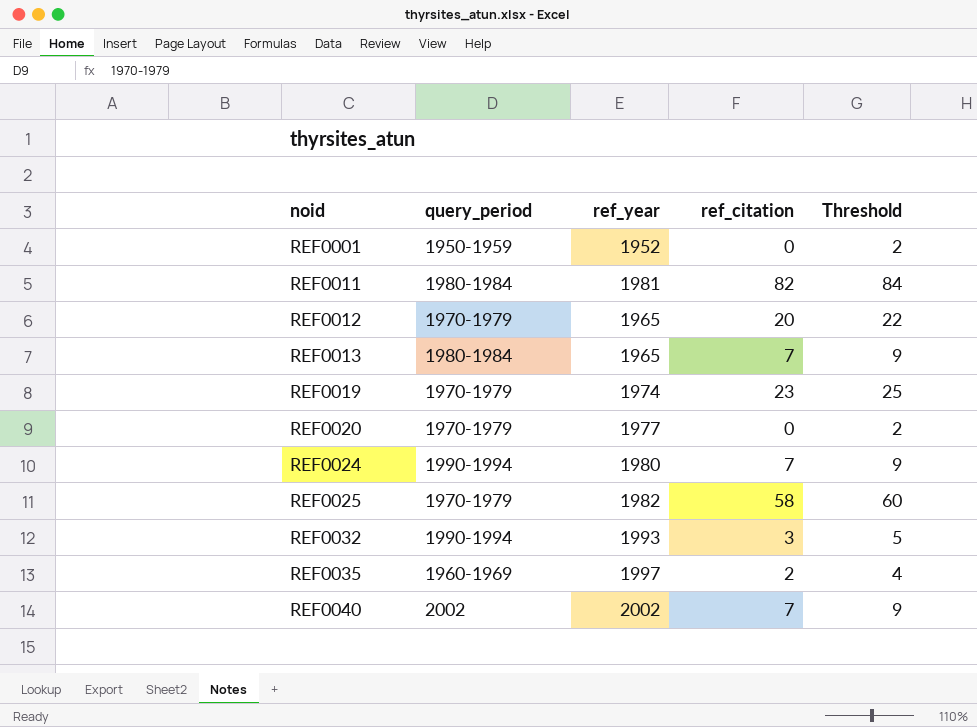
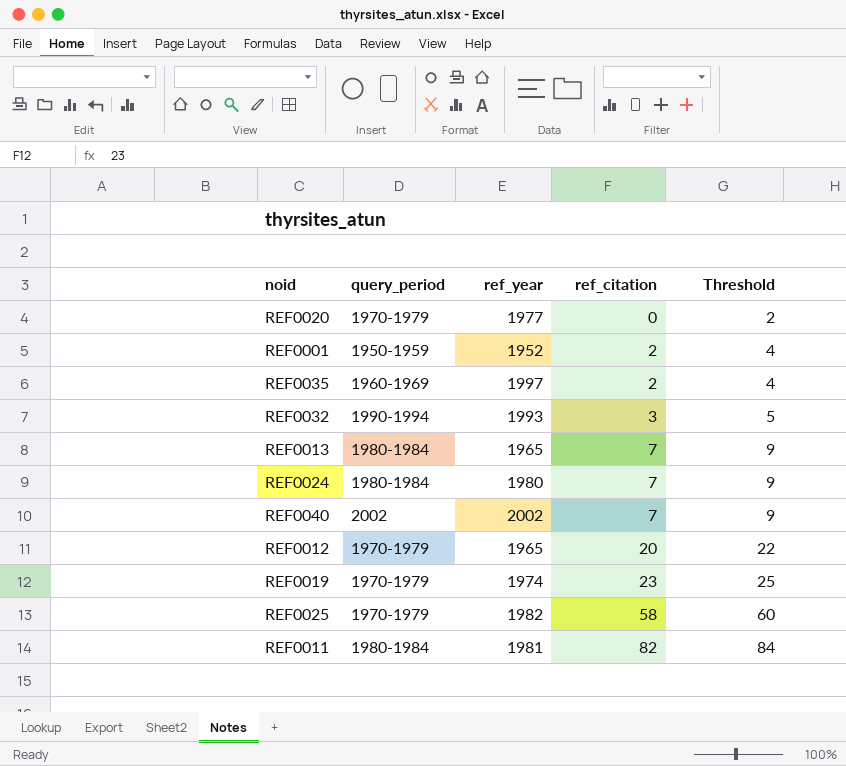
row order: noid ascending -> ref_citation ascending
REF0001 | ref_citation: 0 -> 2
REF0001 | Threshold: 2 -> 4
REF0024 | query_period: 1990-1994 -> 1980-1984

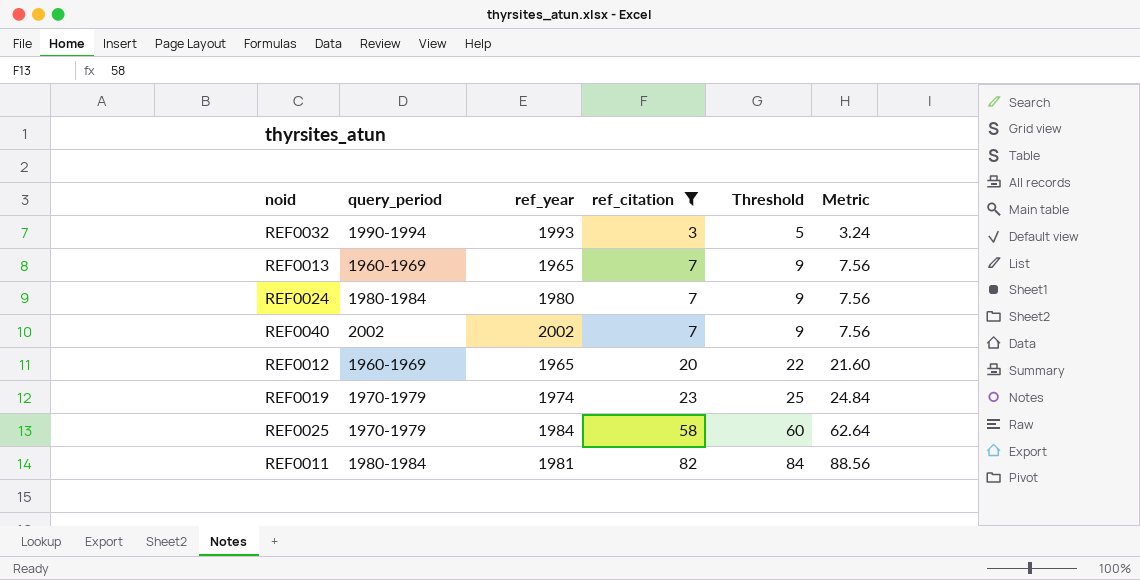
filter: none -> ref_citation >= 3
column Metric | formula: none -> [ref_citation] * 1.08
REF0013 | query_period: 1980-1984 -> 1960-1969
REF0012 | query_period: 1970-1979 -> 1960-1969
REF0025 | ref_year: 1982 -> 1984

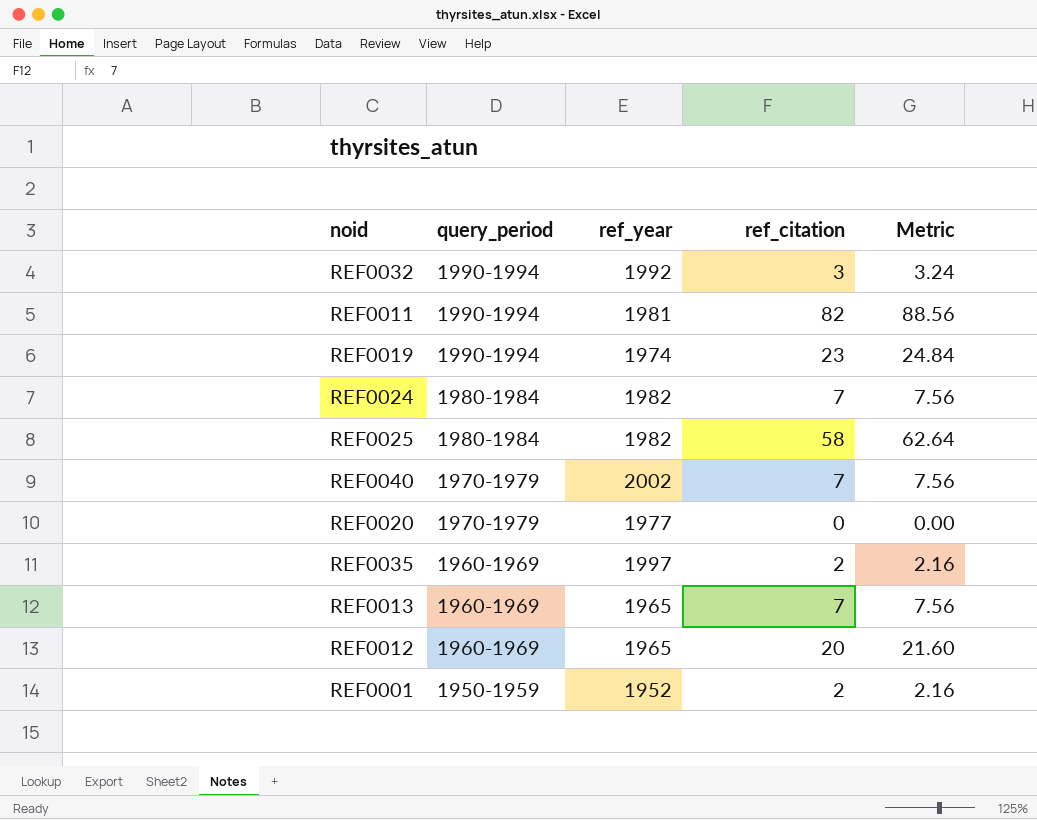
filter: ref_citation >= 3 -> none
row order: ref_citation ascending -> query_period descending
column Threshold | formula: [ref_citation] + 2 -> none
REF0032 | ref_year: 1993 -> 1992
REF0011 | query_period: 1980-1984 -> 1990-1994
REF0019 | query_period: 1970-1979 -> 1990-1994
REF0024 | ref_year: 1980 -> 1982
REF0025 | query_period: 1970-1979 -> 1980-1984
REF0025 | ref_year: 1984 -> 1982
REF0040 | query_period: 2002 -> 1970-1979

